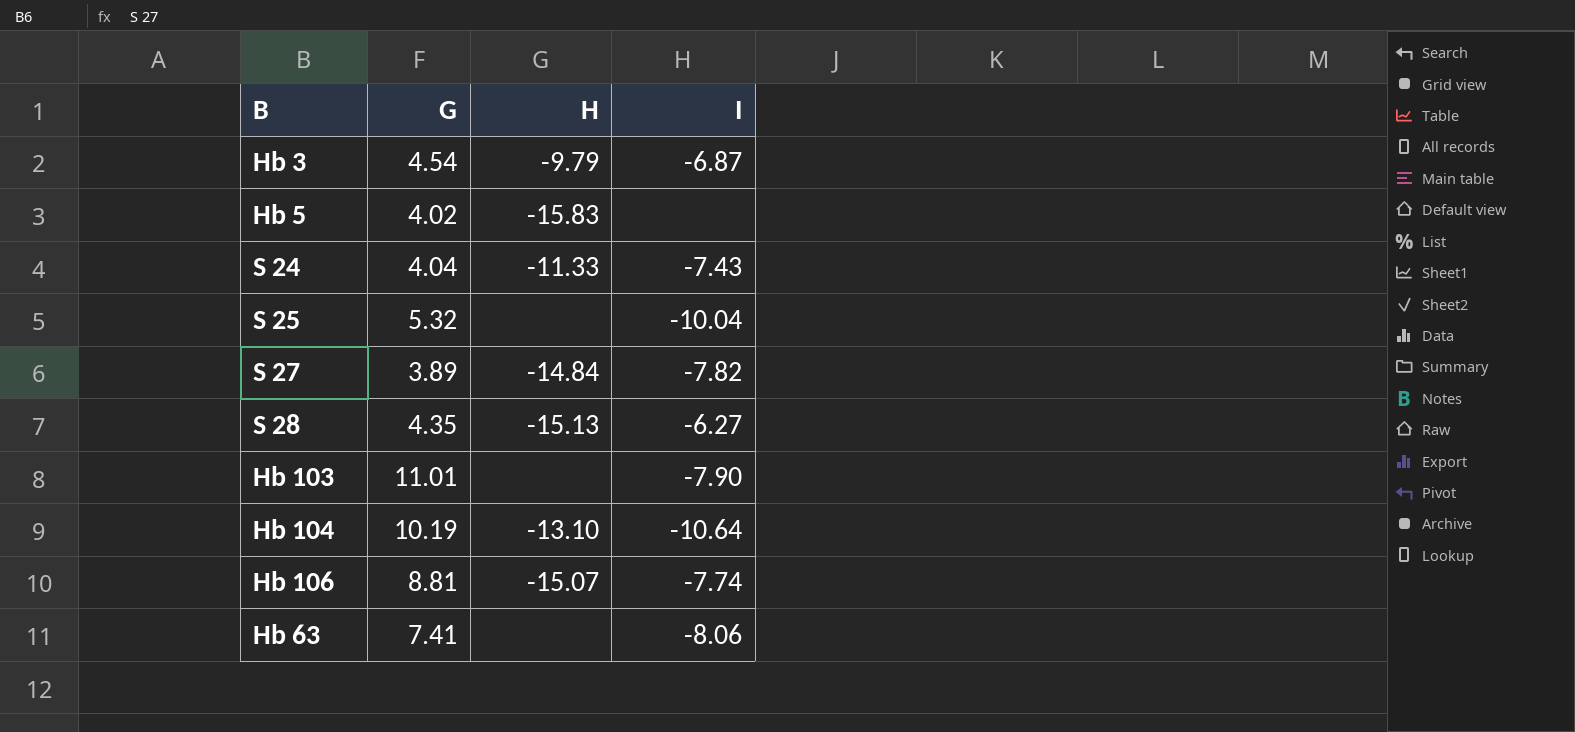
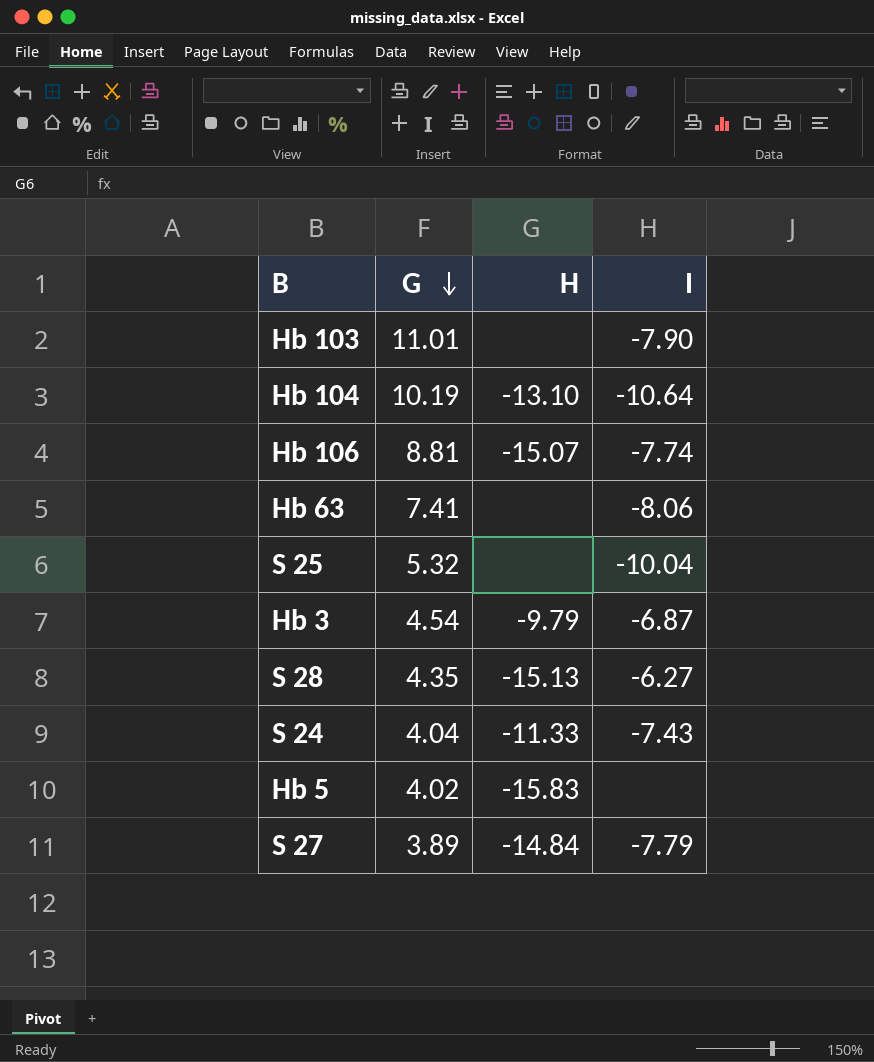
row order: none -> G descending
S 27 | I: -7.82 -> -7.79

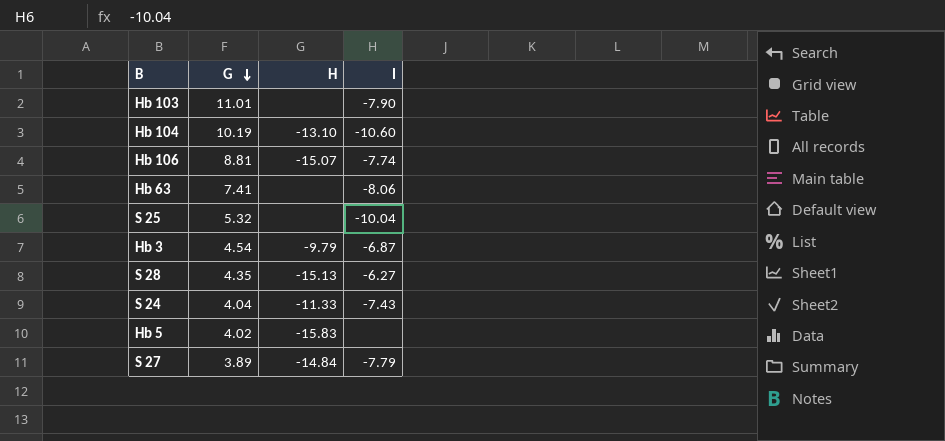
Hb 104 | I: -10.64 -> -10.60

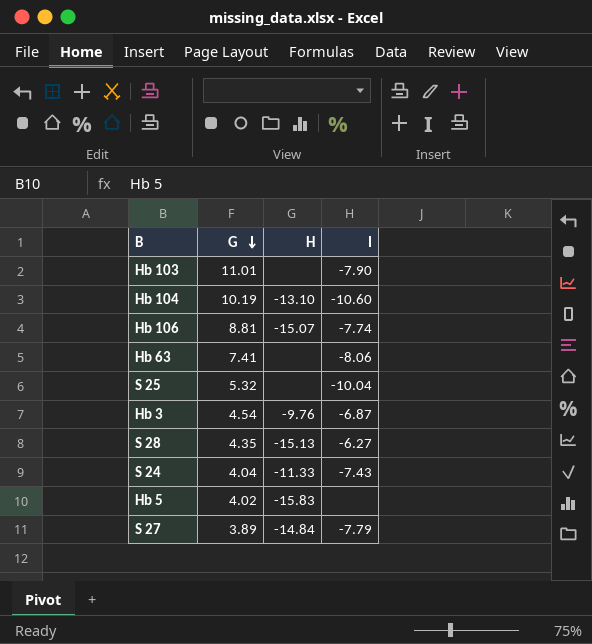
Hb 3 | H: -9.79 -> -9.76

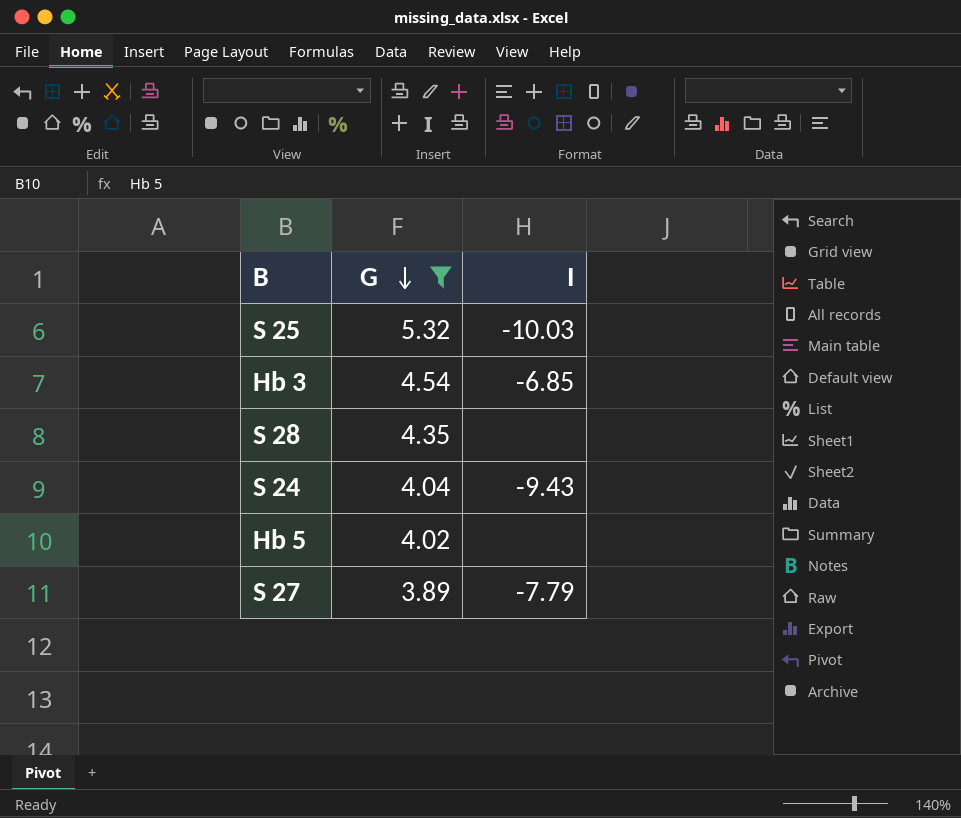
filter: none -> G <= 5.32
column H | position: 3 -> none
S 25 | I: -10.04 -> -10.03
Hb 3 | I: -6.87 -> -6.85
S 28 | I: -6.27 -> none
S 24 | I: -7.43 -> -9.43

